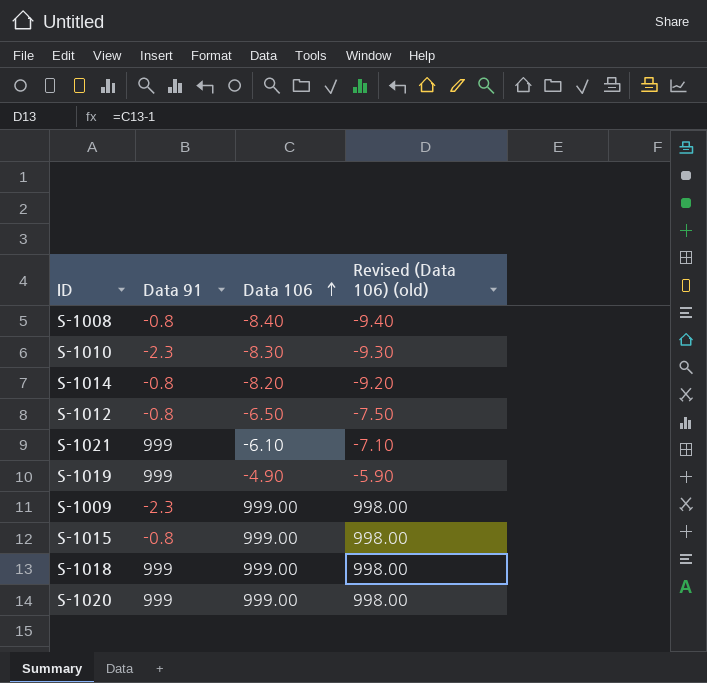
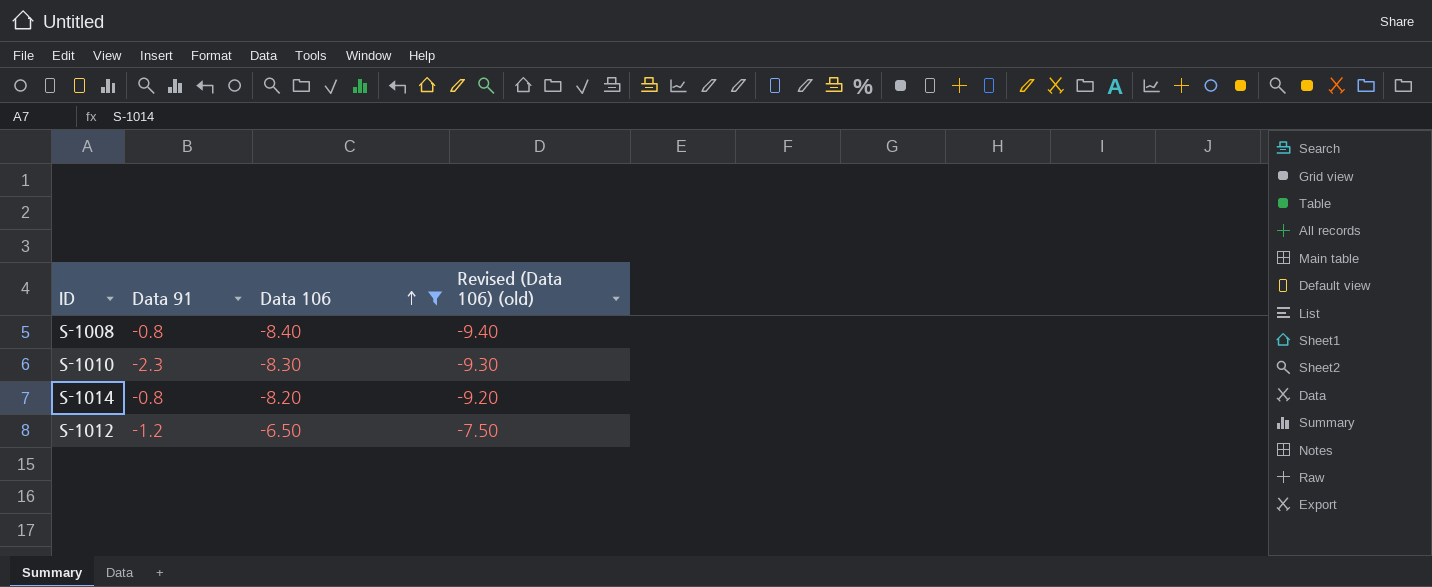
filter: none -> Data 106 <= -6.50
S-1012 | Data 91: -0.8 -> -1.2

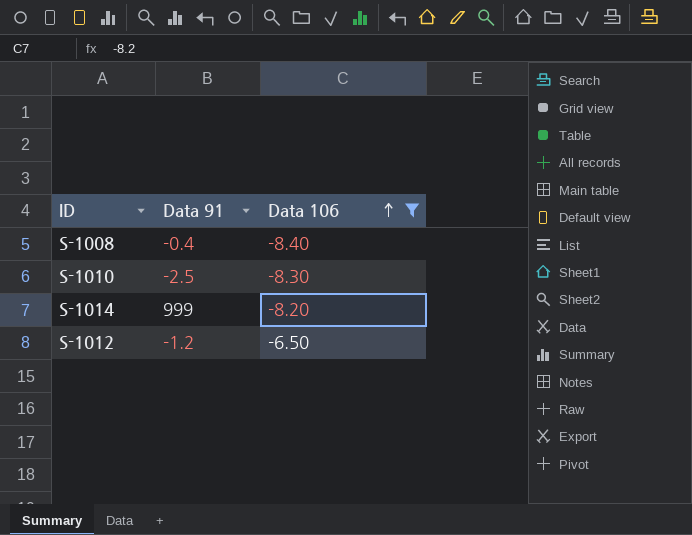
column Revised (Data 106) (old) | formula: [Data 106] - 1 -> none
S-1008 | Data 91: -0.8 -> -0.4
S-1010 | Data 91: -2.3 -> -2.5
S-1014 | Data 91: -0.8 -> 999

